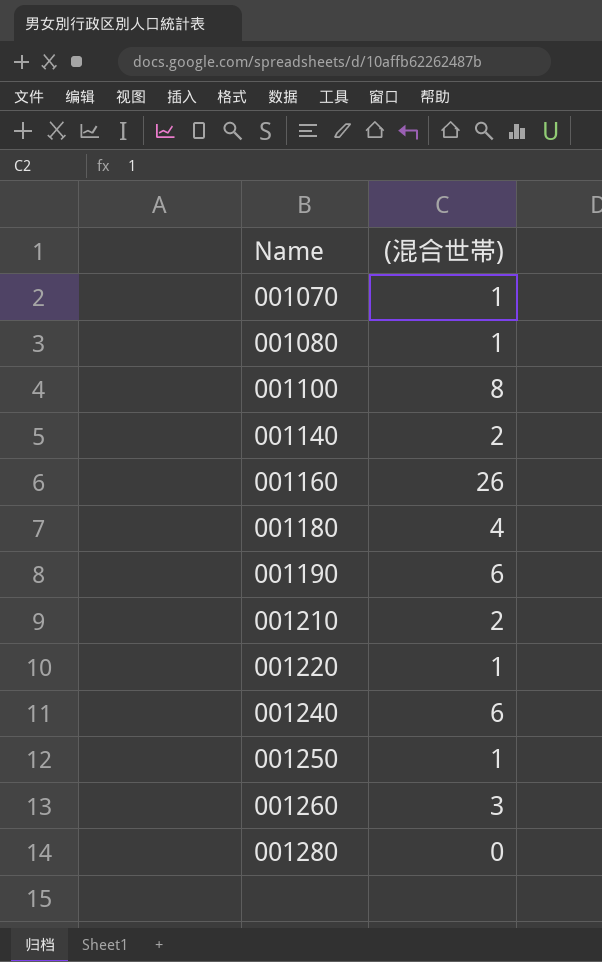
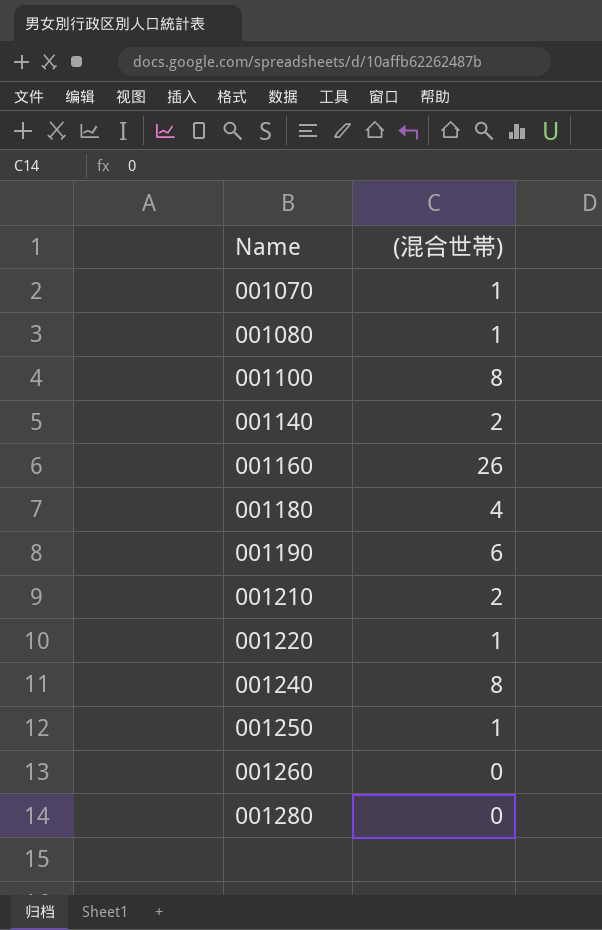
001240 | (混合世帯): 6 -> 8
001260 | (混合世帯): 3 -> 0

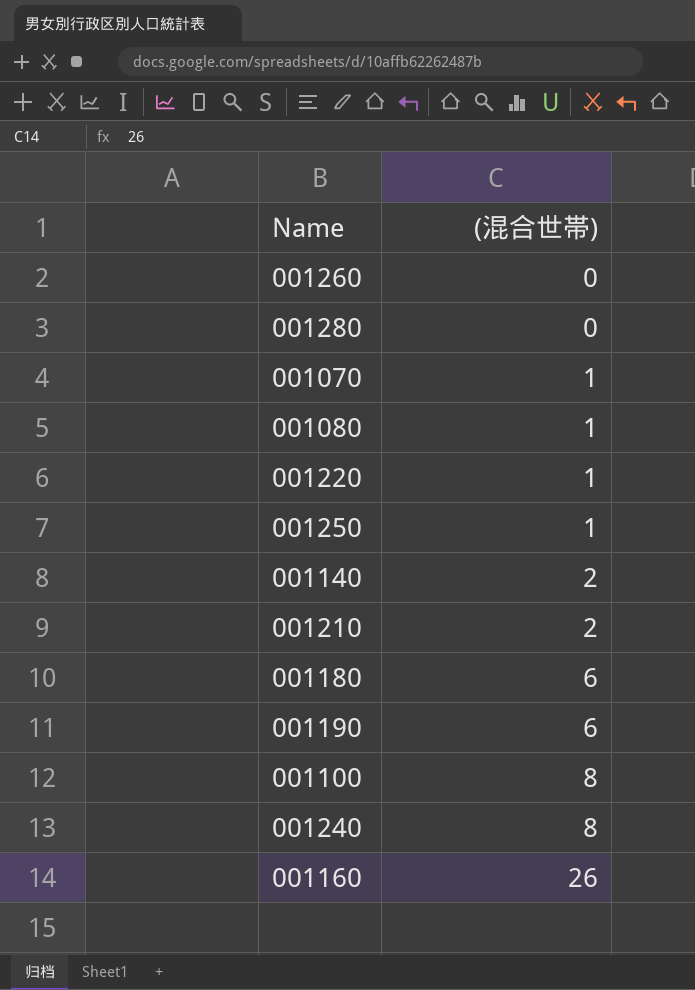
row order: Name ascending -> (混合世帯) ascending
001180 | (混合世帯): 4 -> 6

